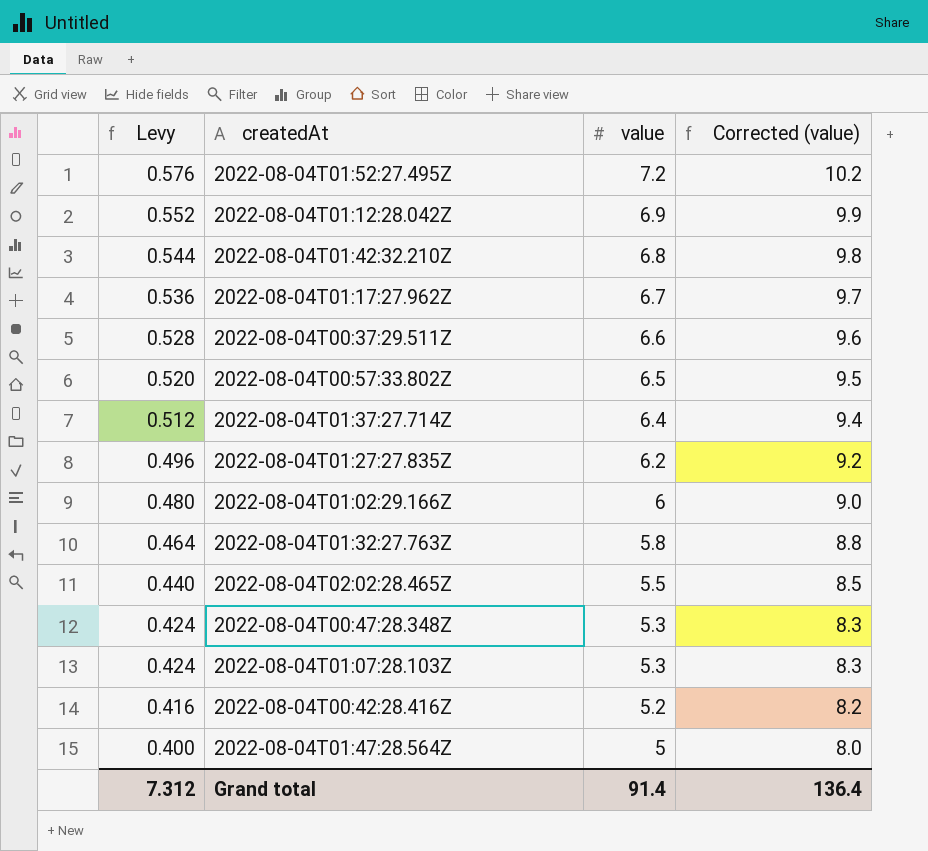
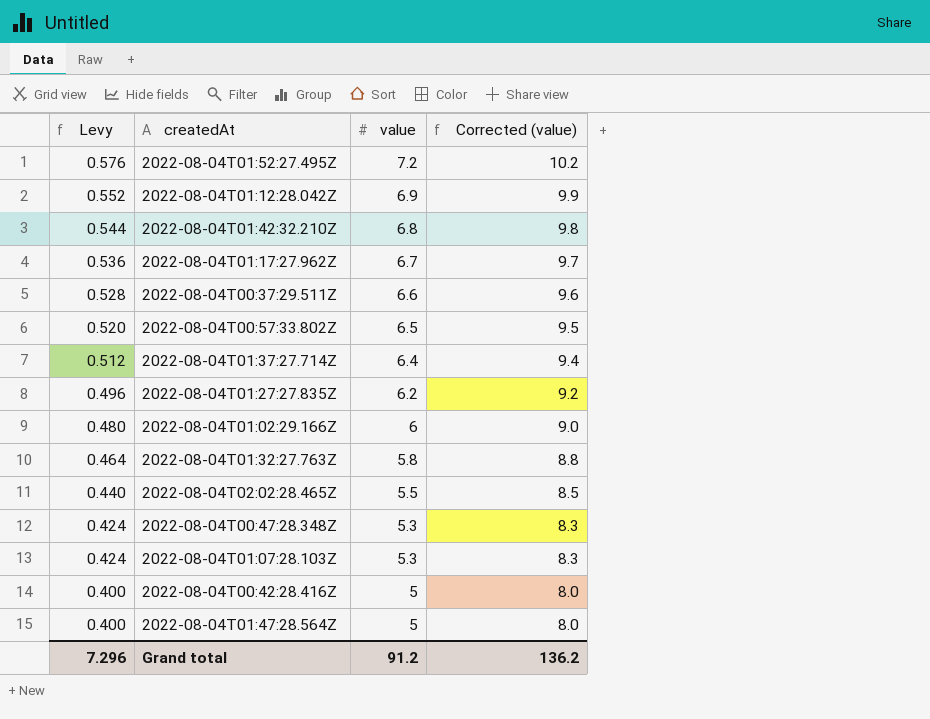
2022-08-04T00:42:28.416Z | Levy: 0.416 -> 0.400
2022-08-04T00:42:28.416Z | value: 5.2 -> 5
2022-08-04T00:42:28.416Z | Corrected (value): 8.2 -> 8.0
Grand total | Levy: 7.312 -> 7.296
Grand total | value: 91.4 -> 91.2
Grand total | Corrected (value): 136.4 -> 136.2

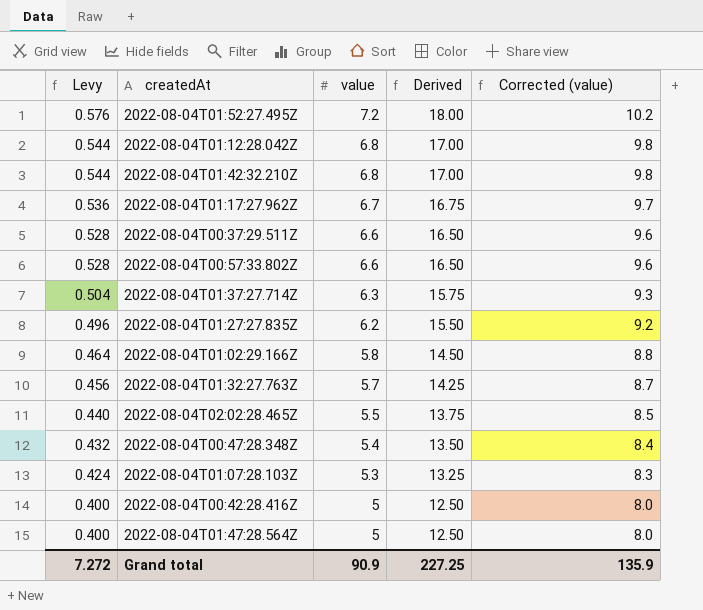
column Derived | formula: none -> [value] * 2.5
2022-08-04T01:12:28.042Z | Levy: 0.552 -> 0.544
2022-08-04T01:12:28.042Z | value: 6.9 -> 6.8
2022-08-04T01:12:28.042Z | Corrected (value): 9.9 -> 9.8
2022-08-04T00:57:33.802Z | Levy: 0.520 -> 0.528
2022-08-04T00:57:33.802Z | value: 6.5 -> 6.6
2022-08-04T00:57:33.802Z | Corrected (value): 9.5 -> 9.6
2022-08-04T01:37:27.714Z | Levy: 0.512 -> 0.504
2022-08-04T01:37:27.714Z | value: 6.4 -> 6.3
2022-08-04T01:37:27.714Z | Corrected (value): 9.4 -> 9.3
2022-08-04T01:02:29.166Z | Levy: 0.480 -> 0.464
2022-08-04T01:02:29.166Z | value: 6 -> 5.8
2022-08-04T01:02:29.166Z | Corrected (value): 9.0 -> 8.8
2022-08-04T01:32:27.763Z | Levy: 0.464 -> 0.456
2022-08-04T01:32:27.763Z | value: 5.8 -> 5.7
2022-08-04T01:32:27.763Z | Corrected (value): 8.8 -> 8.7
2022-08-04T00:47:28.348Z | Levy: 0.424 -> 0.432
2022-08-04T00:47:28.348Z | value: 5.3 -> 5.4
2022-08-04T00:47:28.348Z | Corrected (value): 8.3 -> 8.4
Grand total | Levy: 7.296 -> 7.272
Grand total | value: 91.2 -> 90.9
Grand total | Corrected (value): 136.2 -> 135.9

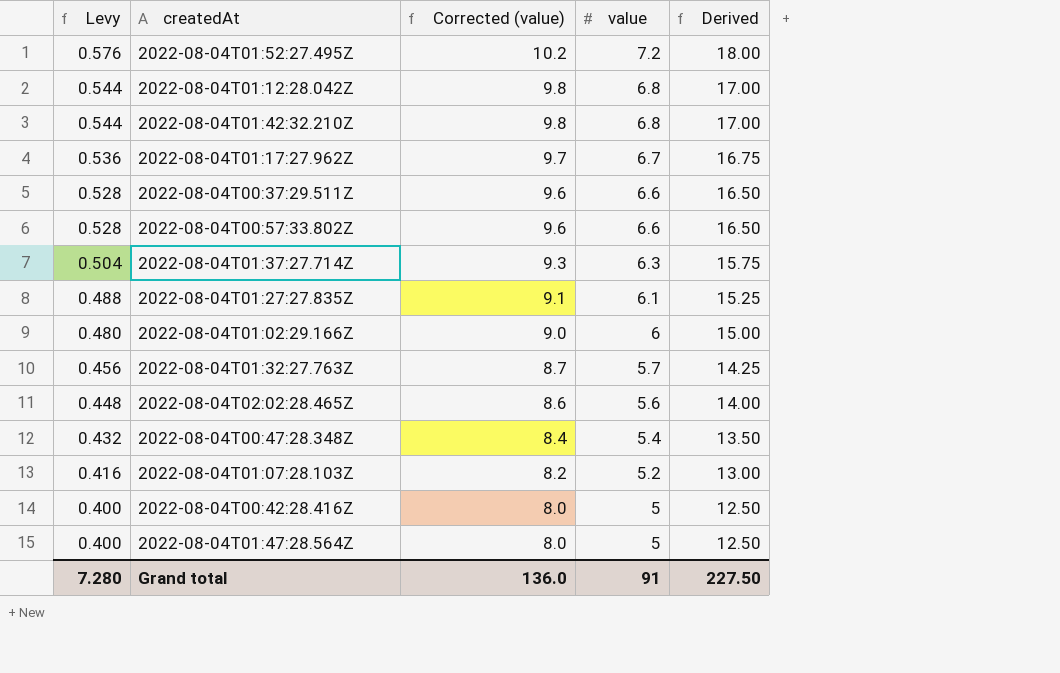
column Corrected (value) | position: 5 -> 3
2022-08-04T01:27:27.835Z | Levy: 0.496 -> 0.488
2022-08-04T01:27:27.835Z | Corrected (value): 9.2 -> 9.1
2022-08-04T01:27:27.835Z | value: 6.2 -> 6.1
2022-08-04T01:27:27.835Z | Derived: 15.50 -> 15.25
2022-08-04T01:02:29.166Z | Levy: 0.464 -> 0.480
2022-08-04T01:02:29.166Z | Corrected (value): 8.8 -> 9.0
2022-08-04T01:02:29.166Z | value: 5.8 -> 6
2022-08-04T01:02:29.166Z | Derived: 14.50 -> 15.00
2022-08-04T02:02:28.465Z | Levy: 0.440 -> 0.448
2022-08-04T02:02:28.465Z | Corrected (value): 8.5 -> 8.6
2022-08-04T02:02:28.465Z | value: 5.5 -> 5.6
2022-08-04T02:02:28.465Z | Derived: 13.75 -> 14.00
2022-08-04T01:07:28.103Z | Levy: 0.424 -> 0.416
2022-08-04T01:07:28.103Z | Corrected (value): 8.3 -> 8.2
2022-08-04T01:07:28.103Z | value: 5.3 -> 5.2
2022-08-04T01:07:28.103Z | Derived: 13.25 -> 13.00
Grand total | Levy: 7.272 -> 7.280
Grand total | Corrected (value): 135.9 -> 136.0
Grand total | value: 90.9 -> 91
Grand total | Derived: 227.25 -> 227.50

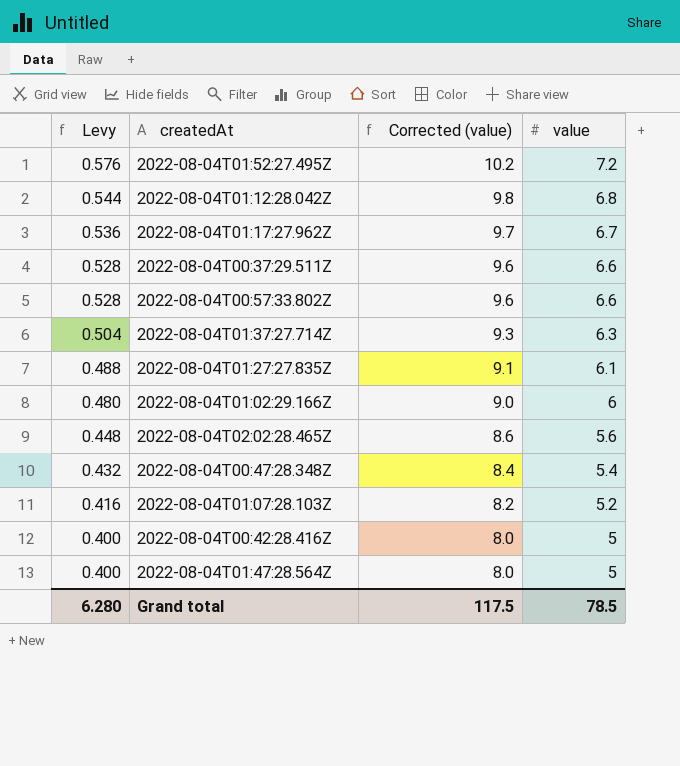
column Derived | formula: [value] * 2.5 -> none
row 2022-08-04T01:42:32.210Z: 0.544 | 9.8 | 6.8 | 17.00 -> none
row 2022-08-04T01:32:27.763Z: 0.456 | 8.7 | 5.7 | 14.25 -> none
Grand total | Levy: 7.280 -> 6.280
Grand total | Corrected (value): 136.0 -> 117.5
Grand total | value: 91 -> 78.5

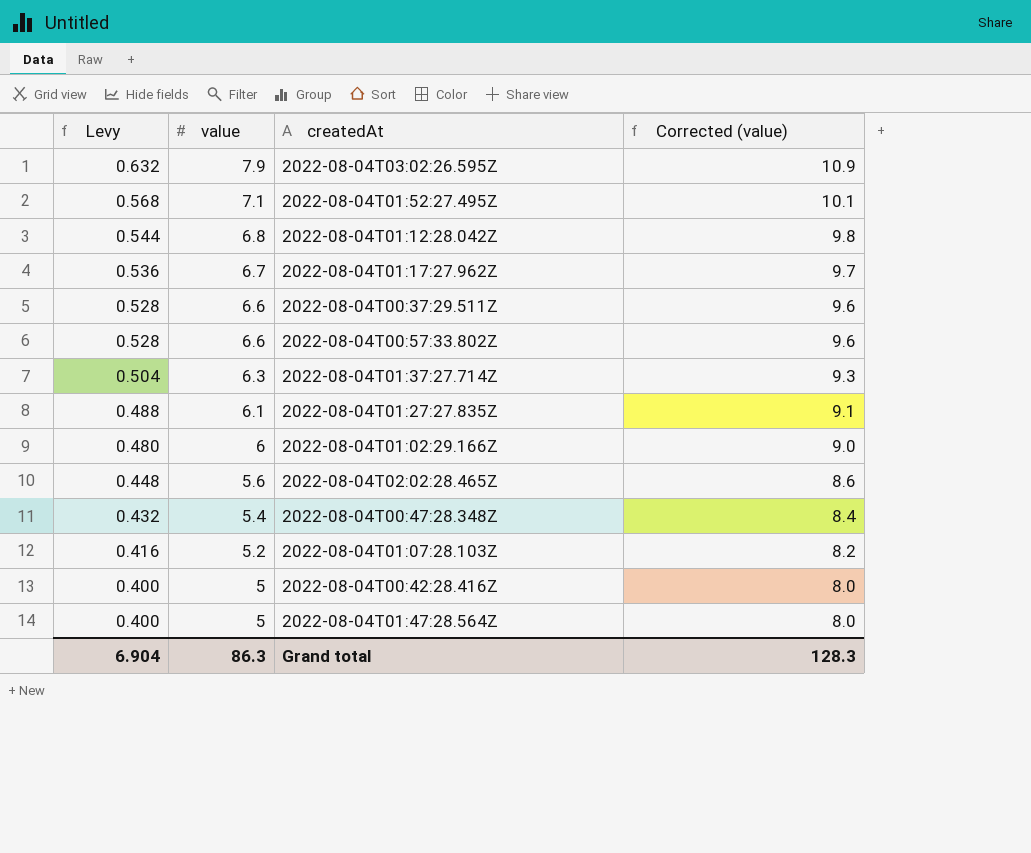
column value | position: 4 -> 2
row 2022-08-04T03:02:26.595Z: none -> 0.632 | 7.9 | 10.9
2022-08-04T01:52:27.495Z | Levy: 0.576 -> 0.568
2022-08-04T01:52:27.495Z | value: 7.2 -> 7.1
2022-08-04T01:52:27.495Z | Corrected (value): 10.2 -> 10.1
Grand total | Levy: 6.280 -> 6.904
Grand total | value: 78.5 -> 86.3
Grand total | Corrected (value): 117.5 -> 128.3

